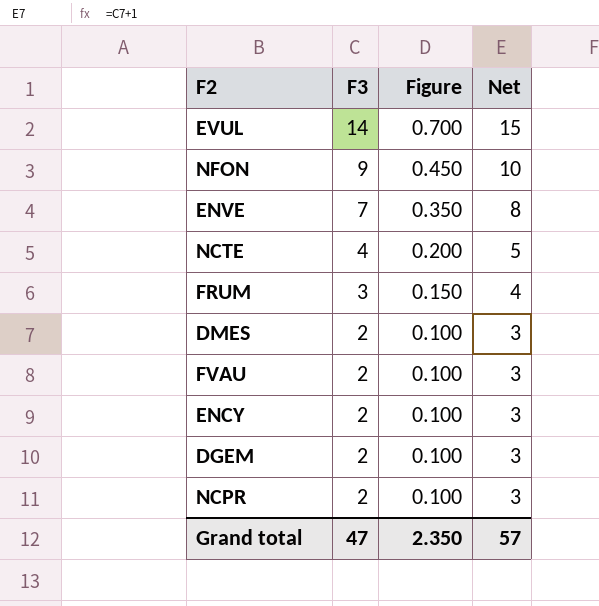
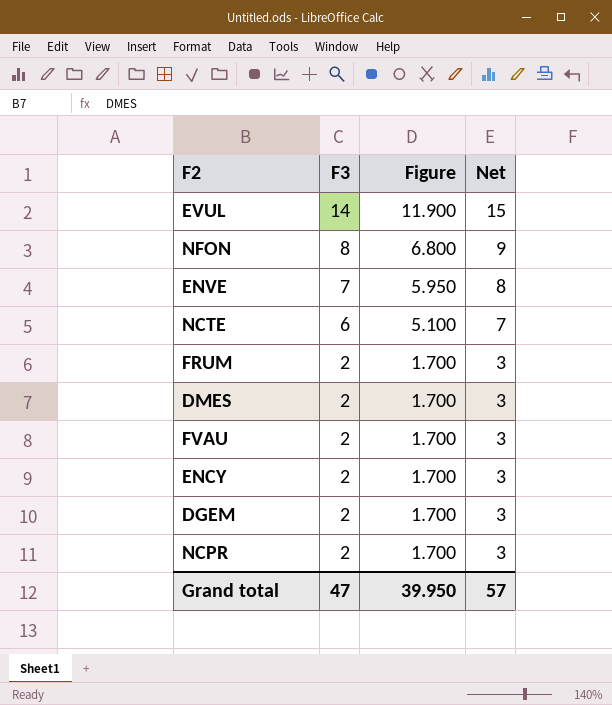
column Figure | formula: [F3] * 0.05 -> [F3] * 0.85
NFON | F3: 9 -> 8
NFON | Net: 10 -> 9
NCTE | F3: 4 -> 6
NCTE | Net: 5 -> 7
FRUM | F3: 3 -> 2
FRUM | Net: 4 -> 3
Grand total | Figure: 2.350 -> 39.950

